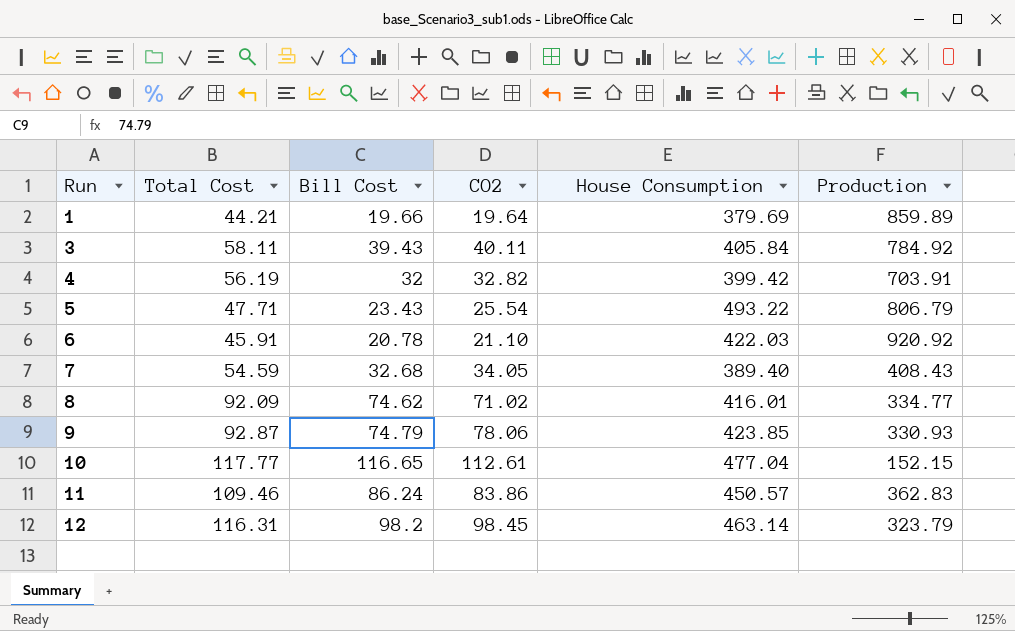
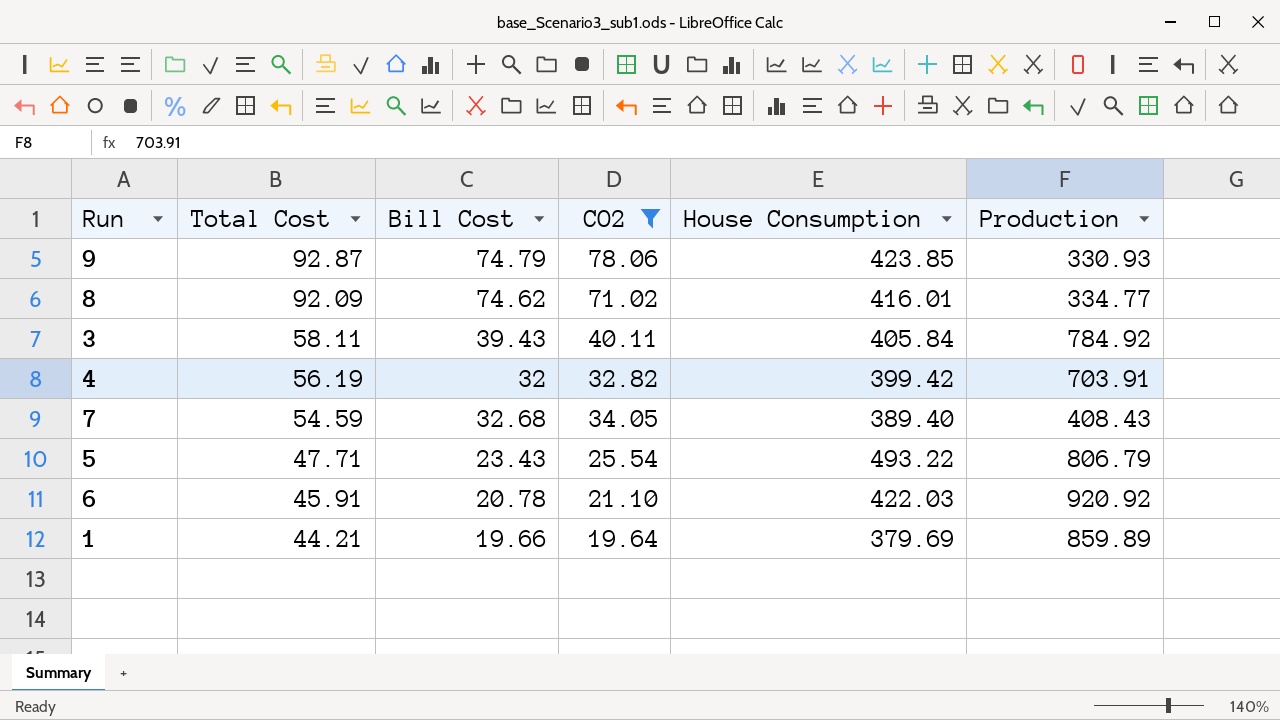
filter: none -> CO2 <= 78.06
row order: Run ascending -> Total Cost descending

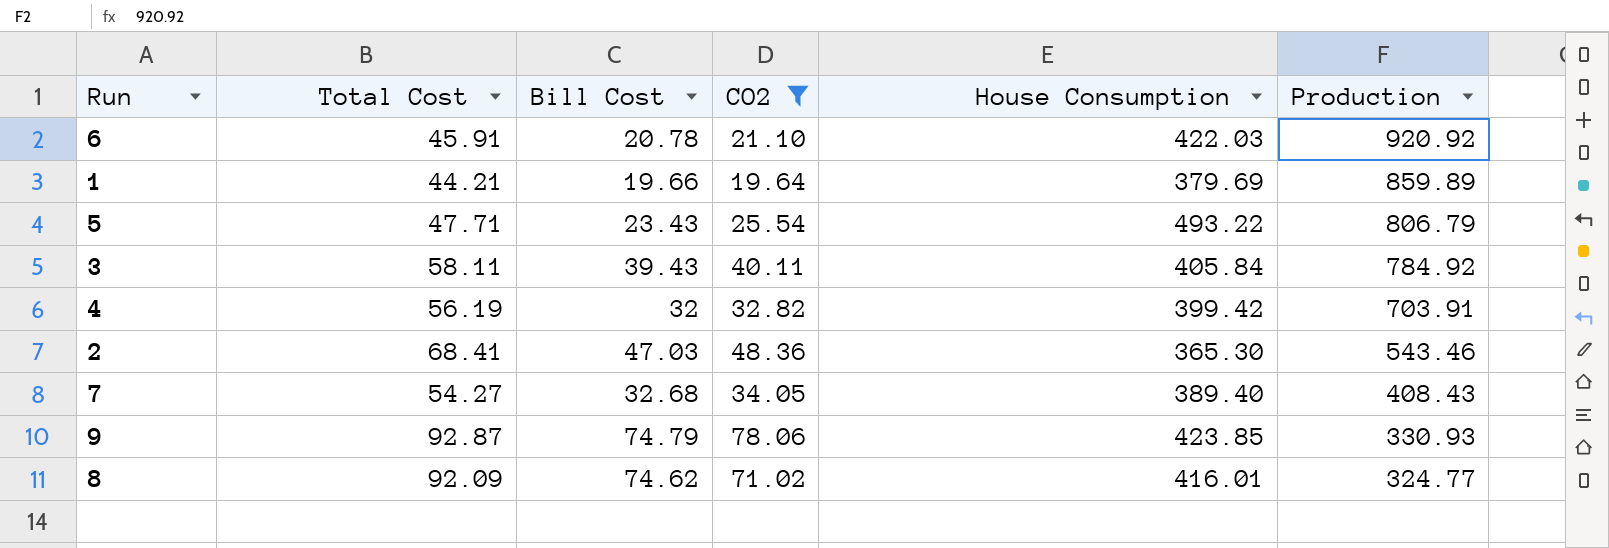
row order: Total Cost descending -> Production descending
row 2: none -> 68.41 | 47.03 | 48.36 | 365.30 | 543.46
7 | Total Cost: 54.59 -> 54.27
8 | Production: 334.77 -> 324.77

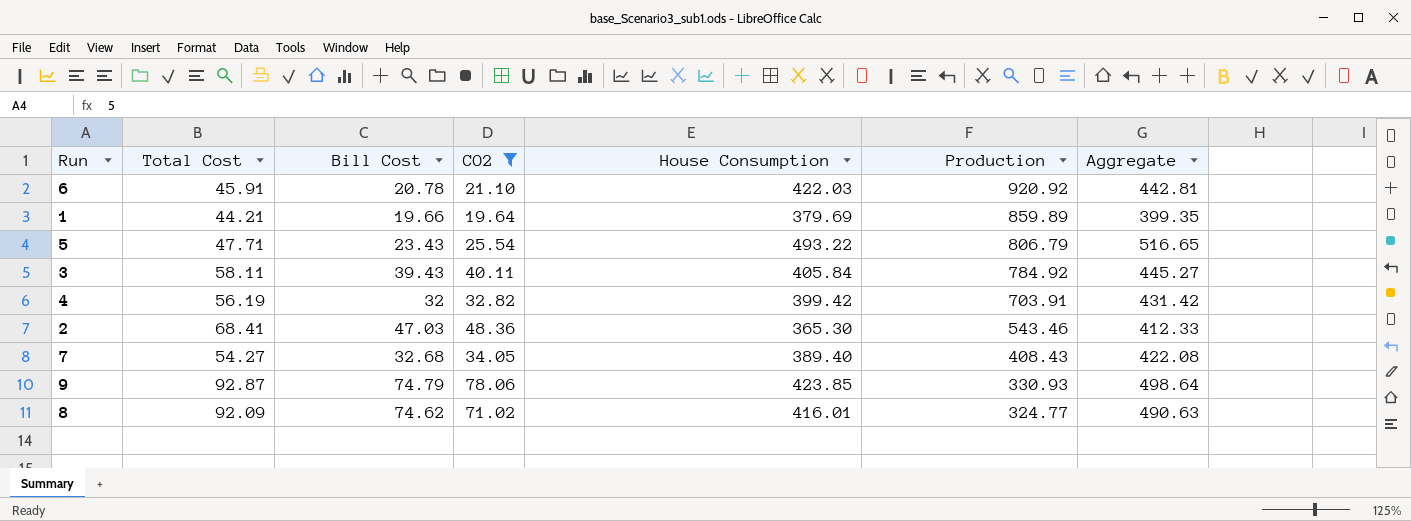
column Aggregate | formula: none -> [Bill Cost] + [House Consumption]

